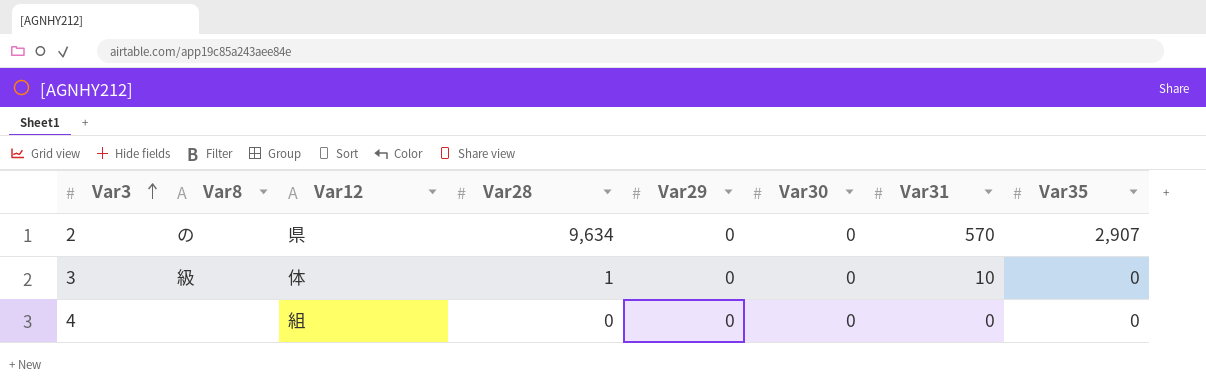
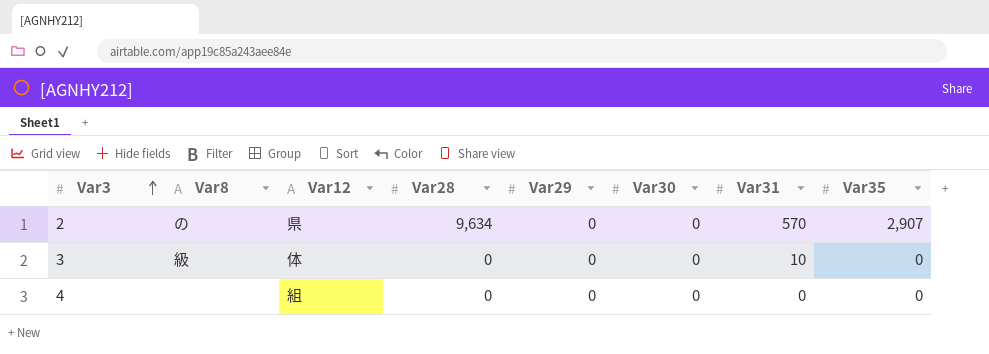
3 | Var28: 1 -> 0

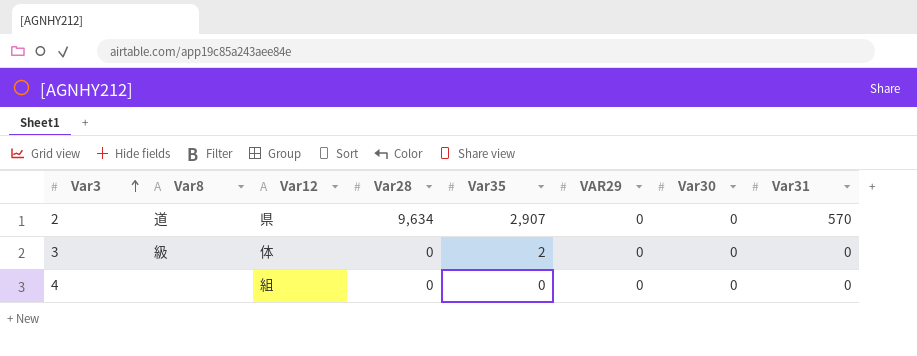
column Var35 | position: 8 -> 5
column name: Var29 -> VAR29
2 | Var8: の -> 道
3 | Var35: 0 -> 2
3 | Var31: 10 -> 0

